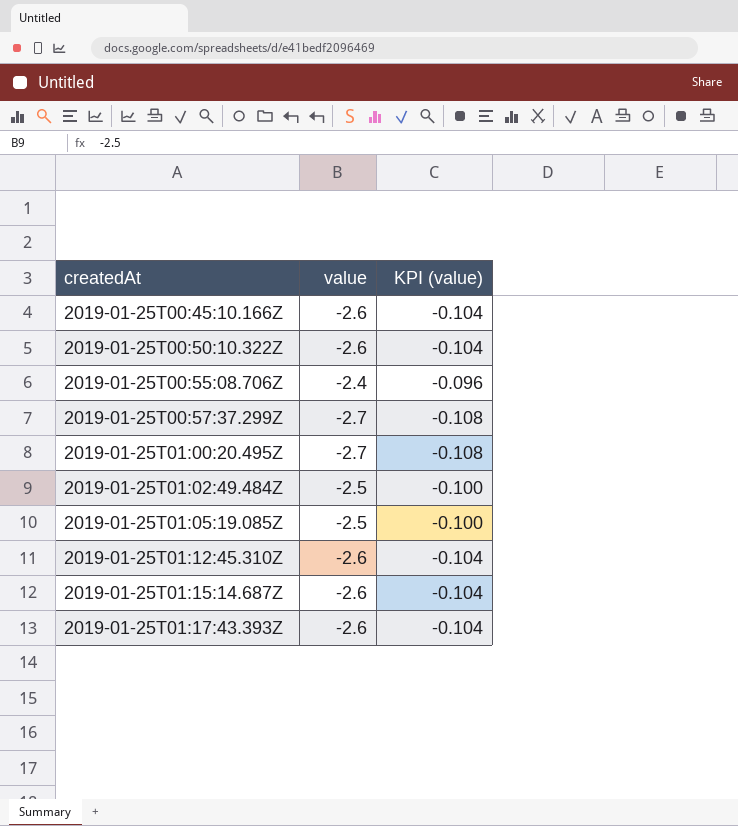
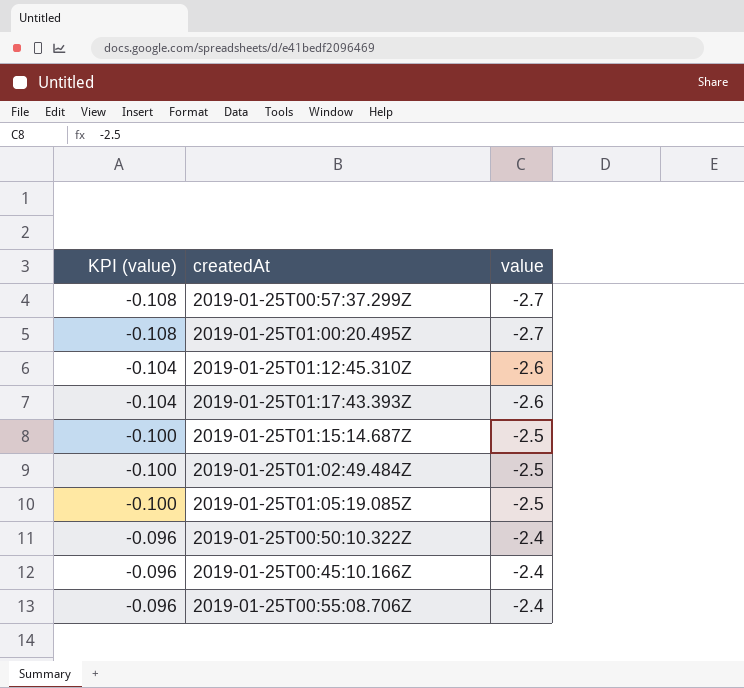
row order: createdAt ascending -> KPI (value) ascending
column KPI (value) | position: 3 -> 1
2019-01-25T01:15:14.687Z | KPI (value): -0.104 -> -0.100
2019-01-25T01:15:14.687Z | value: -2.6 -> -2.5
2019-01-25T00:50:10.322Z | KPI (value): -0.104 -> -0.096
2019-01-25T00:50:10.322Z | value: -2.6 -> -2.4
2019-01-25T00:45:10.166Z | KPI (value): -0.104 -> -0.096
2019-01-25T00:45:10.166Z | value: -2.6 -> -2.4

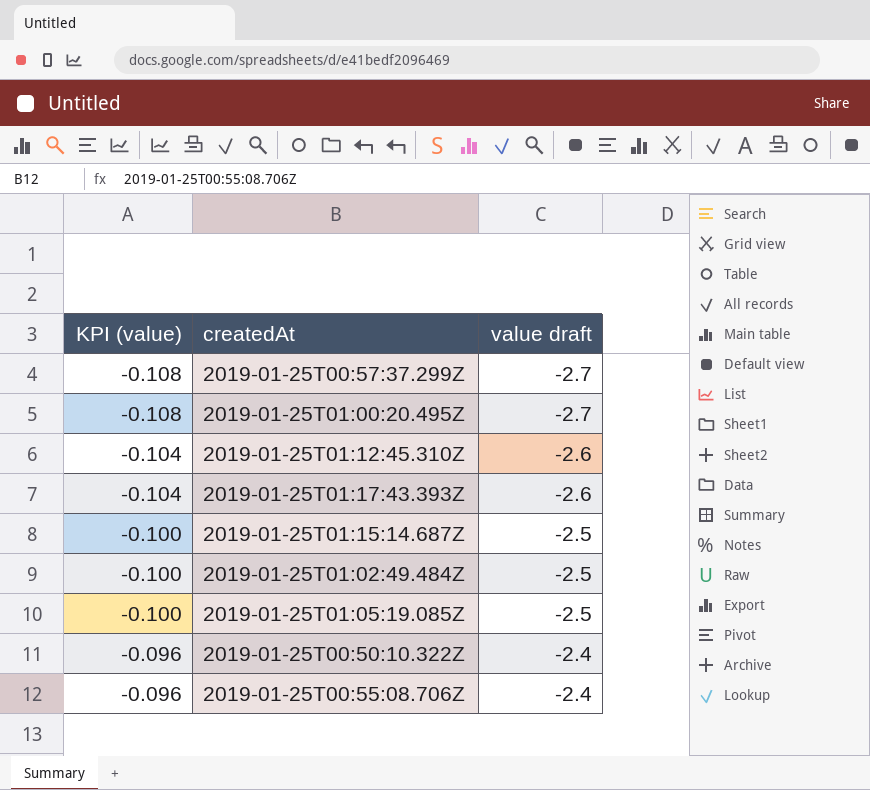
column name: value -> value draft
row 2019-01-25T00:45:10.166Z: -0.096 | -2.4 -> none

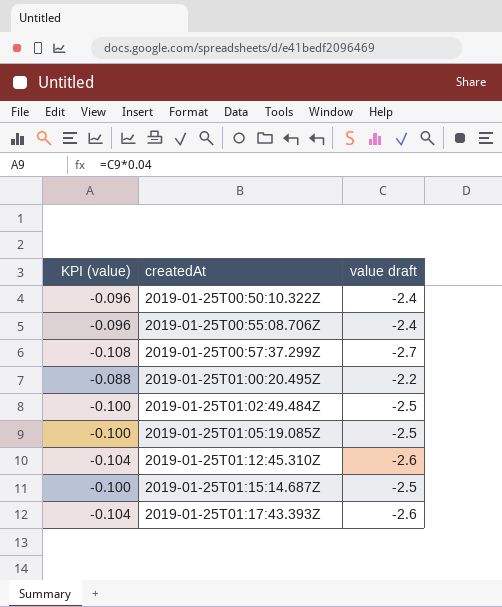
row order: KPI (value) ascending -> createdAt ascending
2019-01-25T01:00:20.495Z | KPI (value): -0.108 -> -0.088
2019-01-25T01:00:20.495Z | value draft: -2.7 -> -2.2

